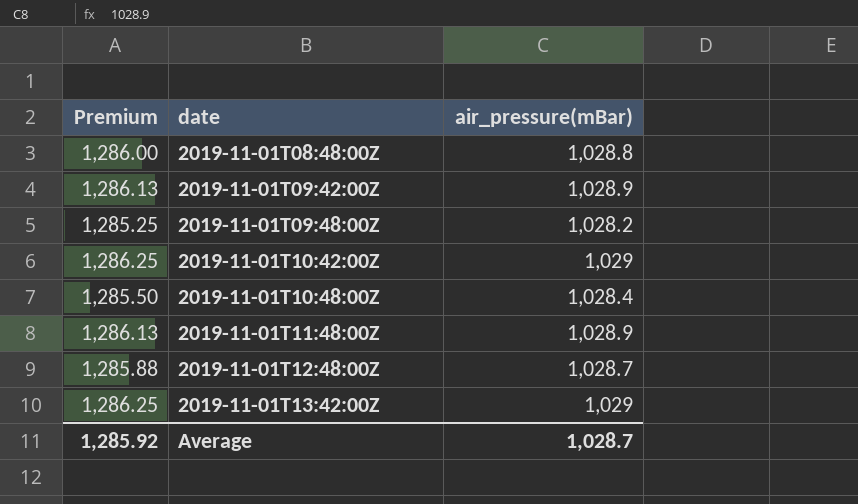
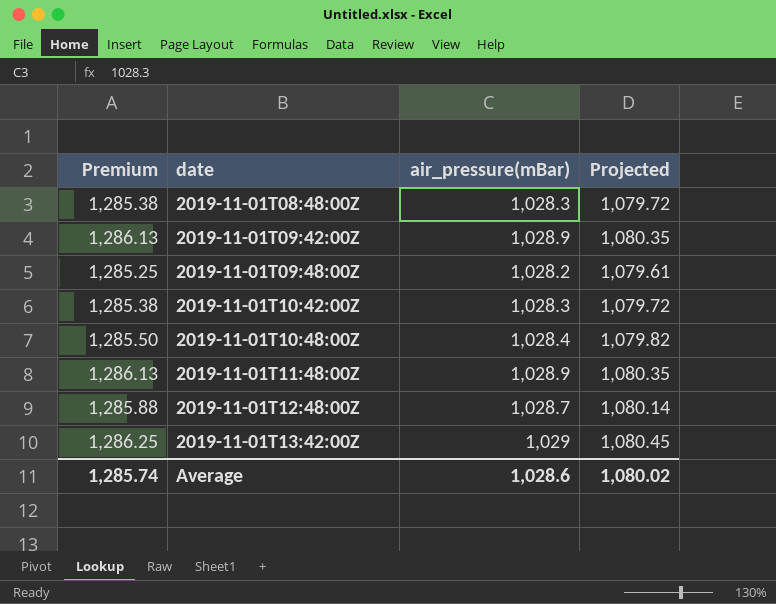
column Projected | formula: none -> [air_pressure(mBar)] * 1.05
2019-11-01T08:48:00Z | Premium: 1,286.00 -> 1,285.38
2019-11-01T08:48:00Z | air_pressure(mBar): 1,028.8 -> 1,028.3
2019-11-01T10:42:00Z | Premium: 1,286.25 -> 1,285.38
2019-11-01T10:42:00Z | air_pressure(mBar): 1,029 -> 1,028.3
Average | Premium: 1,285.92 -> 1,285.74
Average | air_pressure(mBar): 1,028.7 -> 1,028.6

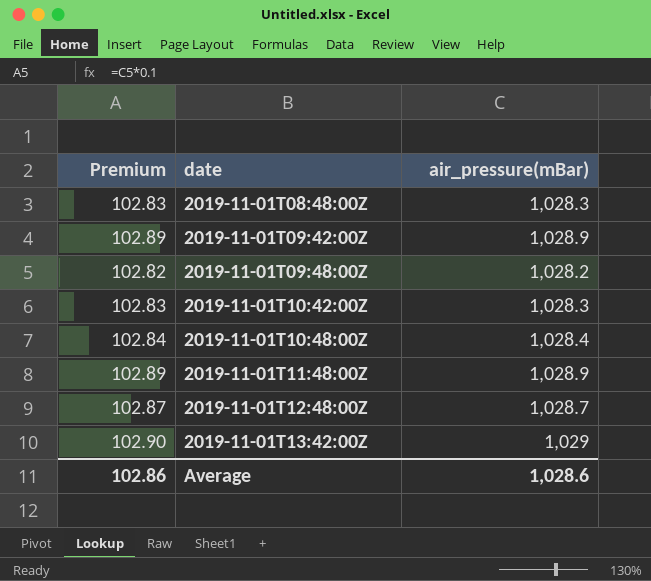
column Projected | formula: [air_pressure(mBar)] * 1.05 -> none
column Premium | formula: [air_pressure(mBar)] * 1.25 -> [air_pressure(mBar)] * 0.1
Average | Premium: 1,285.74 -> 102.86

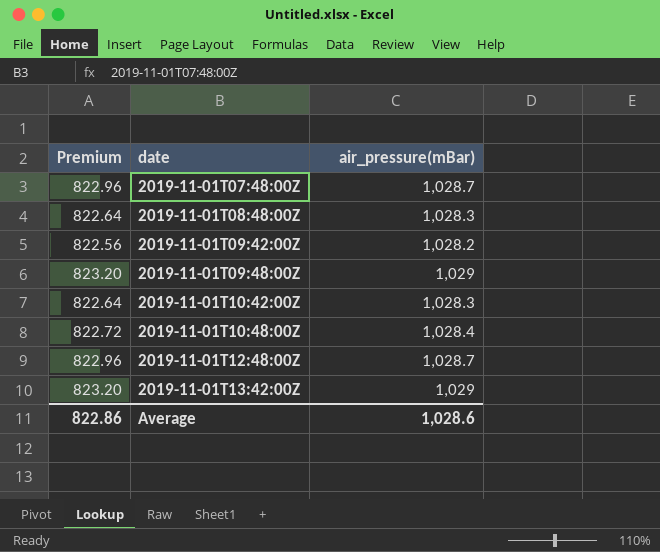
column Premium | formula: [air_pressure(mBar)] * 0.1 -> [air_pressure(mBar)] * 0.8
row 2019-11-01T11:48:00Z: 102.89 | 1,028.9 -> none
row 2019-11-01T07:48:00Z: none -> 822.96 | 1,028.7
2019-11-01T09:42:00Z | air_pressure(mBar): 1,028.9 -> 1,028.2
2019-11-01T09:48:00Z | air_pressure(mBar): 1,028.2 -> 1,029
Average | Premium: 102.86 -> 822.86

